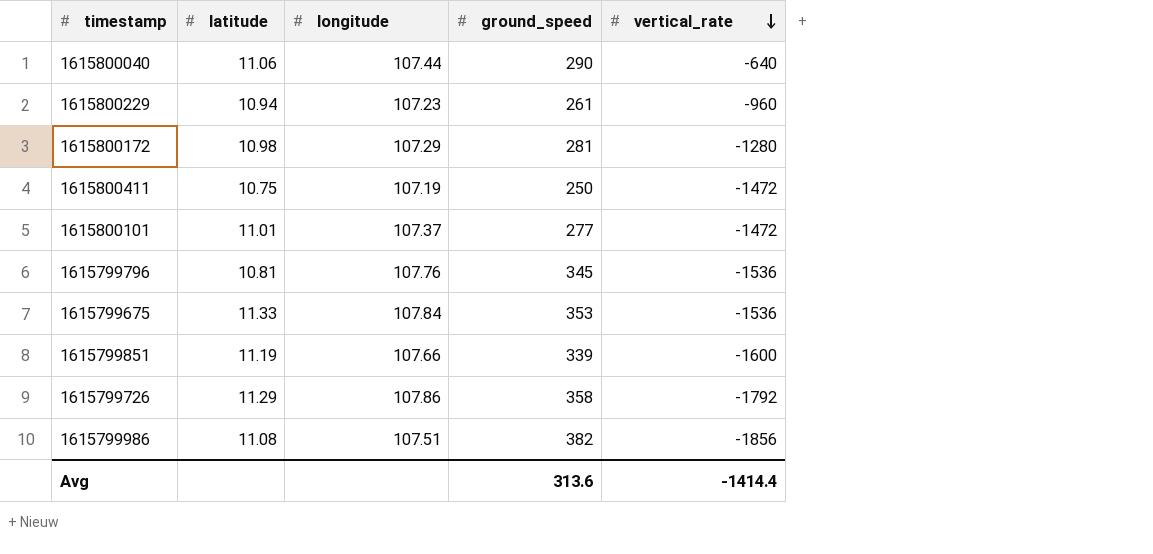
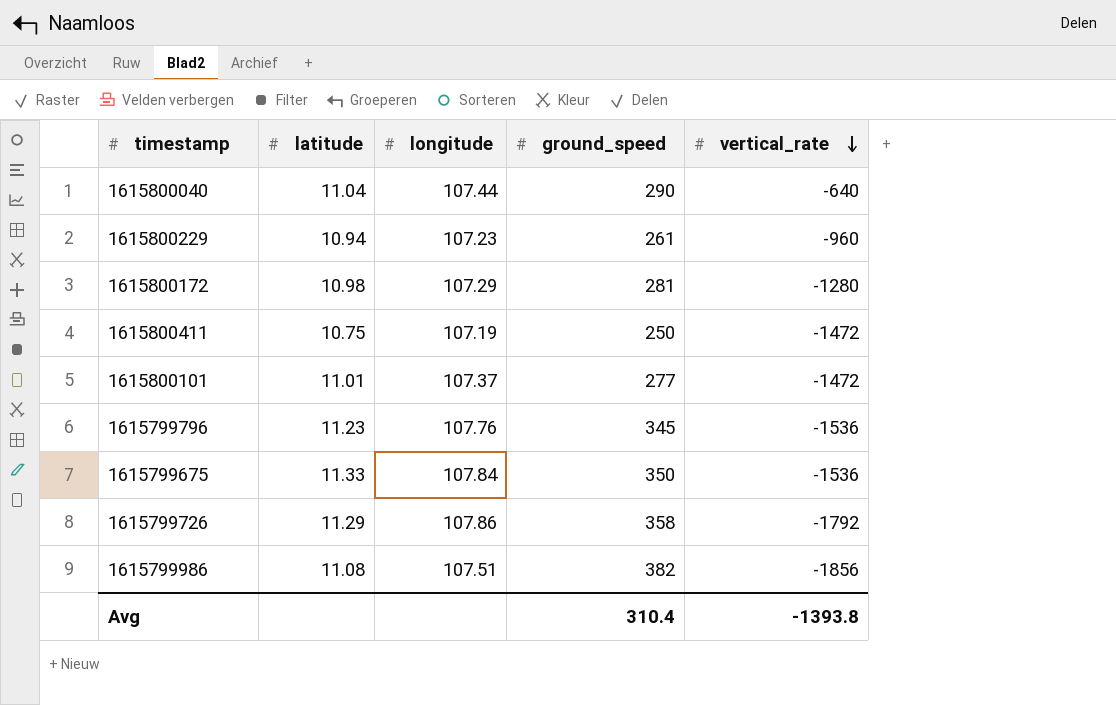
row 1615799851: 11.19 | 107.66 | 339 | -1600 -> none
1615800040 | latitude: 11.06 -> 11.04
1615799796 | latitude: 10.81 -> 11.23
1615799675 | ground_speed: 353 -> 350
Avg | ground_speed: 313.6 -> 310.4
Avg | vertical_rate: -1414.4 -> -1393.8

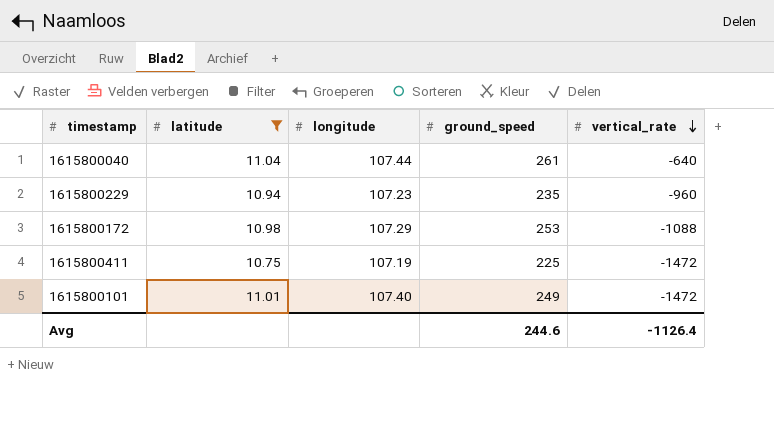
filter: none -> latitude <= 11.04
1615800040 | ground_speed: 290 -> 261
1615800229 | ground_speed: 261 -> 235
1615800172 | ground_speed: 281 -> 253
1615800172 | vertical_rate: -1280 -> -1088
1615800411 | ground_speed: 250 -> 225
1615800101 | longitude: 107.37 -> 107.40
1615800101 | ground_speed: 277 -> 249
Avg | ground_speed: 310.4 -> 244.6
Avg | vertical_rate: -1393.8 -> -1126.4

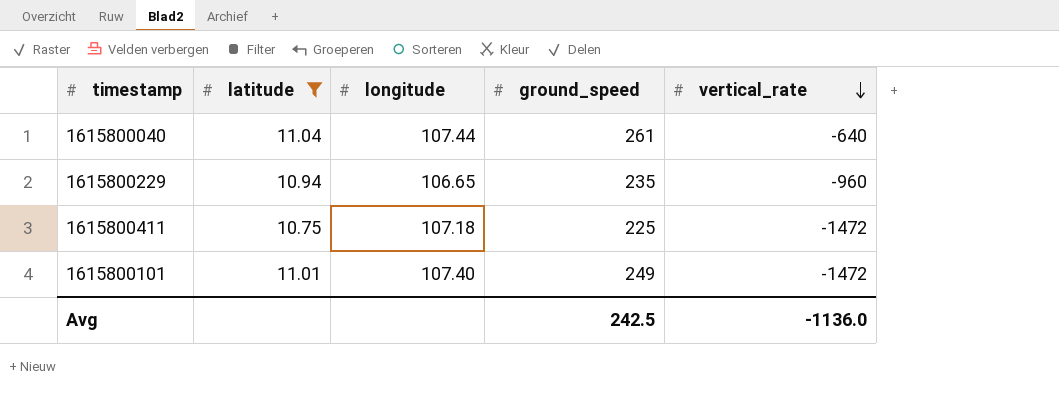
row 1615800172: 10.98 | 107.29 | 253 | -1088 -> none
1615800229 | longitude: 107.23 -> 106.65
1615800411 | longitude: 107.19 -> 107.18
Avg | ground_speed: 244.6 -> 242.5
Avg | vertical_rate: -1126.4 -> -1136.0

